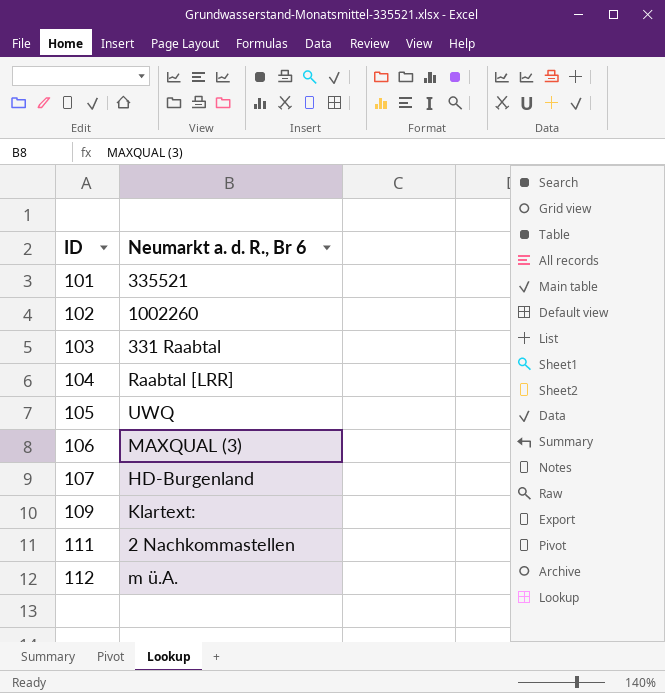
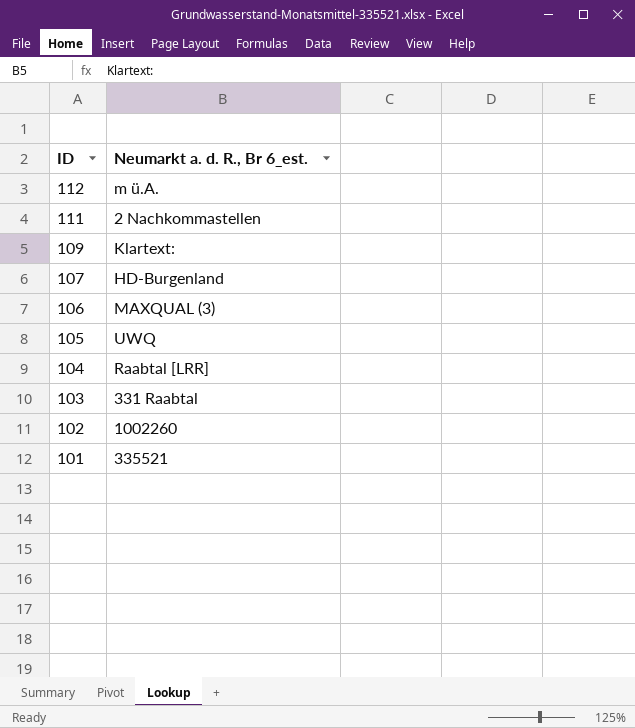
row order: ID ascending -> ID descending
column name: Neumarkt a. d. R., Br 6 -> Neumarkt a. d. R., Br 6_est.

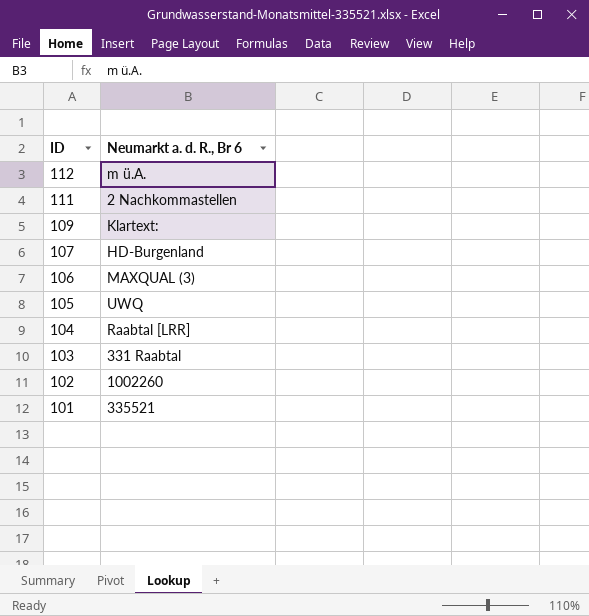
column name: Neumarkt a. d. R., Br 6_est. -> Neumarkt a. d. R., Br 6

